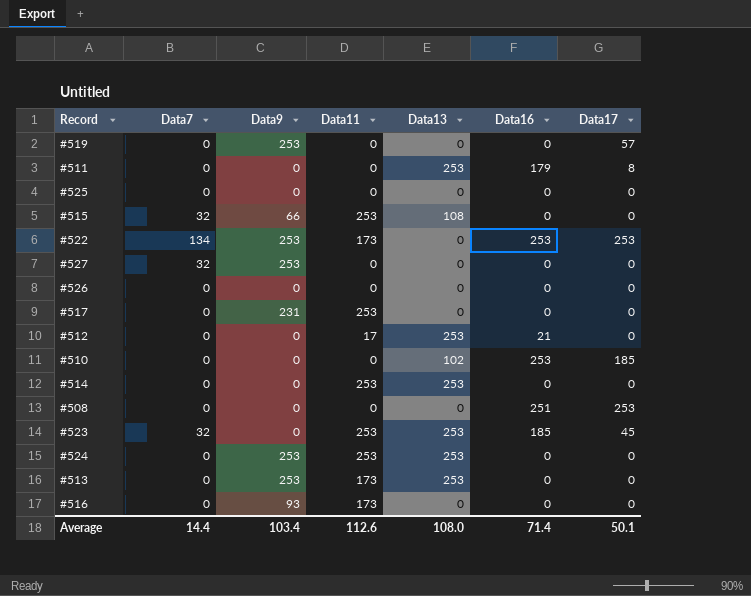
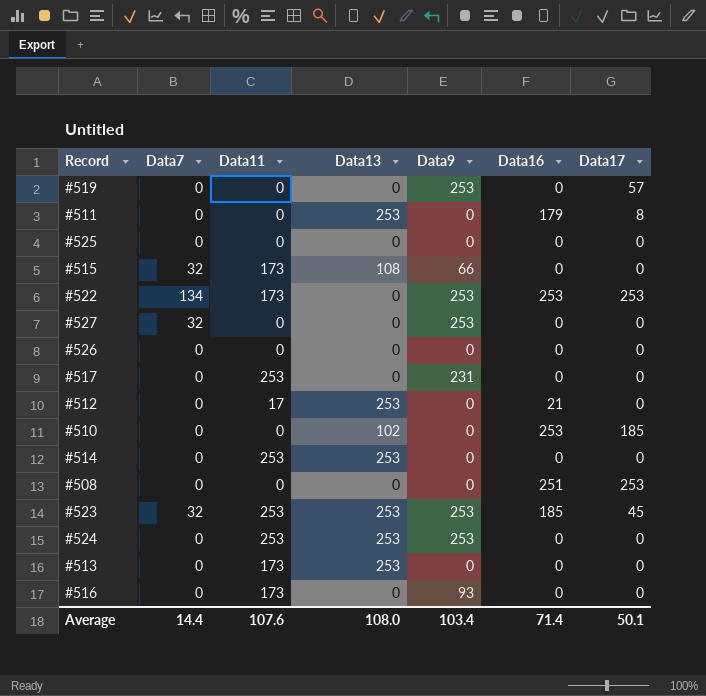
column Data9 | position: 3 -> 5
#515 | Data11: 253 -> 173
#523 | Data9: 0 -> 253
#513 | Data9: 253 -> 0
Average | Data11: 112.6 -> 107.6

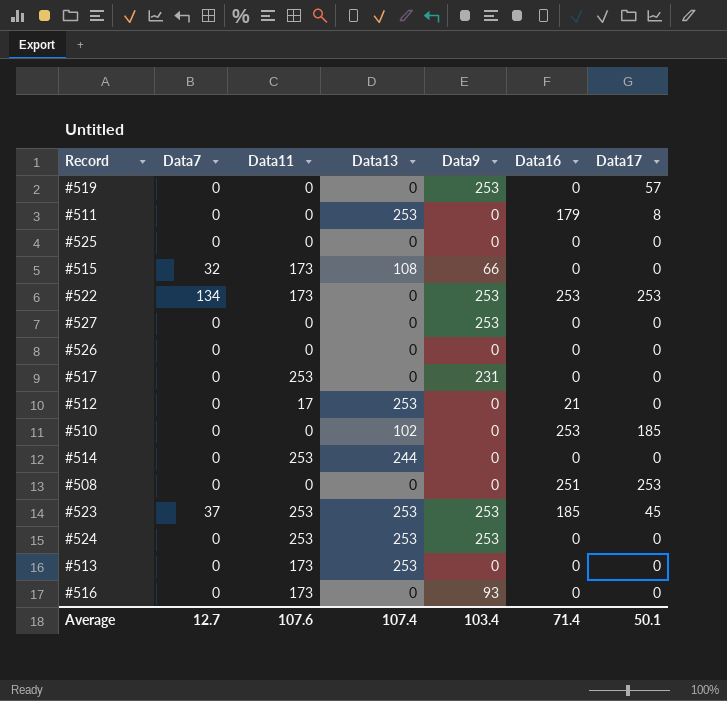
#527 | Data7: 32 -> 0
#514 | Data13: 253 -> 244
#523 | Data7: 32 -> 37
Average | Data7: 14.4 -> 12.7
Average | Data13: 108.0 -> 107.4

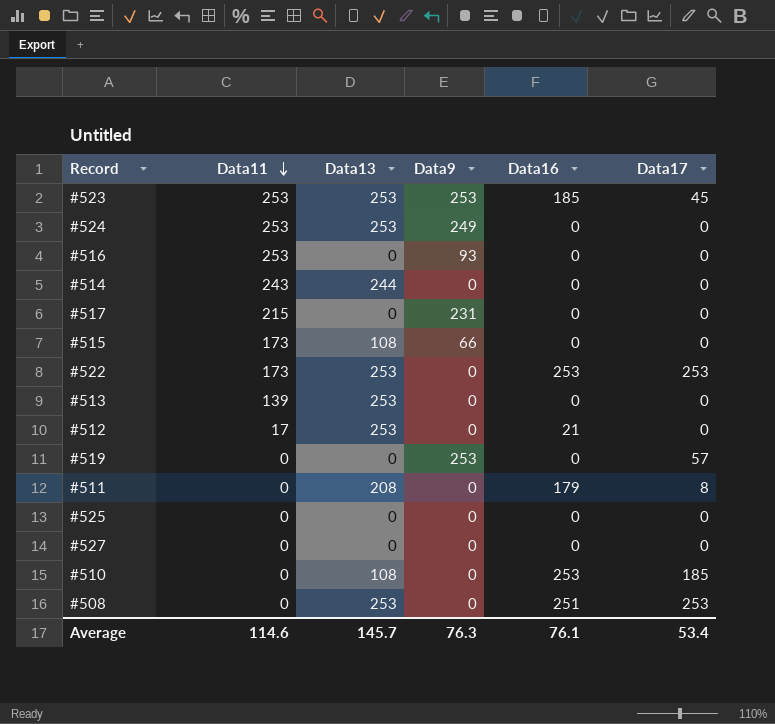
row order: none -> Data11 descending
column Data7 | position: 2 -> none
row #526: 0 | 0 | 0 | 0 | 0 | 0 -> none
#524 | Data9: 253 -> 249
#516 | Data11: 173 -> 253
#514 | Data11: 253 -> 243
#517 | Data11: 253 -> 215
#522 | Data13: 0 -> 253
#522 | Data9: 253 -> 0
#513 | Data11: 173 -> 139
#511 | Data13: 253 -> 208
#527 | Data9: 253 -> 0
#510 | Data13: 102 -> 108
#508 | Data13: 0 -> 253
Average | Data11: 107.6 -> 114.6
Average | Data13: 107.4 -> 145.7
Average | Data9: 103.4 -> 76.3
Average | Data16: 71.4 -> 76.1
Average | Data17: 50.1 -> 53.4

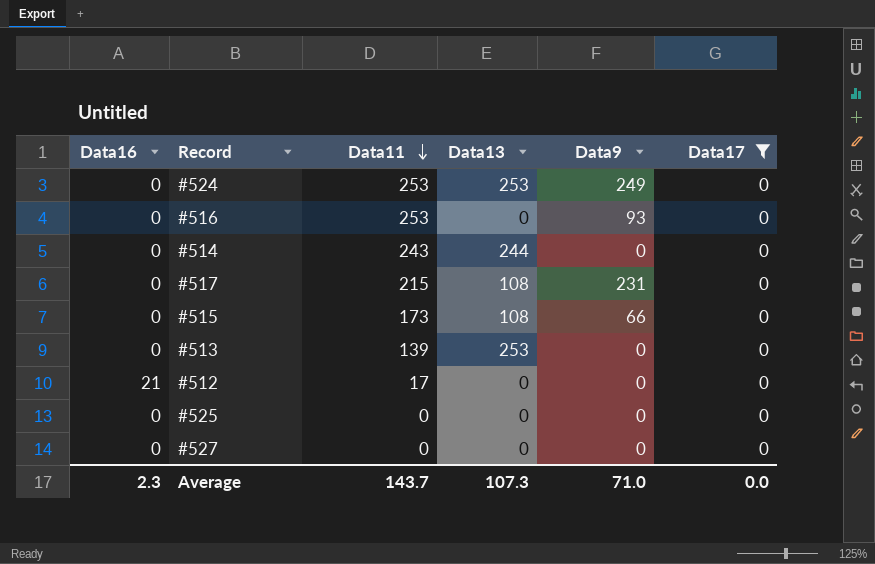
filter: none -> Data17 = 0
column Data16 | position: 5 -> 1
#517 | Data13: 0 -> 108
#512 | Data13: 253 -> 0
Average | Data16: 76.1 -> 2.3
Average | Data11: 114.6 -> 143.7
Average | Data13: 145.7 -> 107.3
Average | Data9: 76.3 -> 71.0
Average | Data17: 53.4 -> 0.0

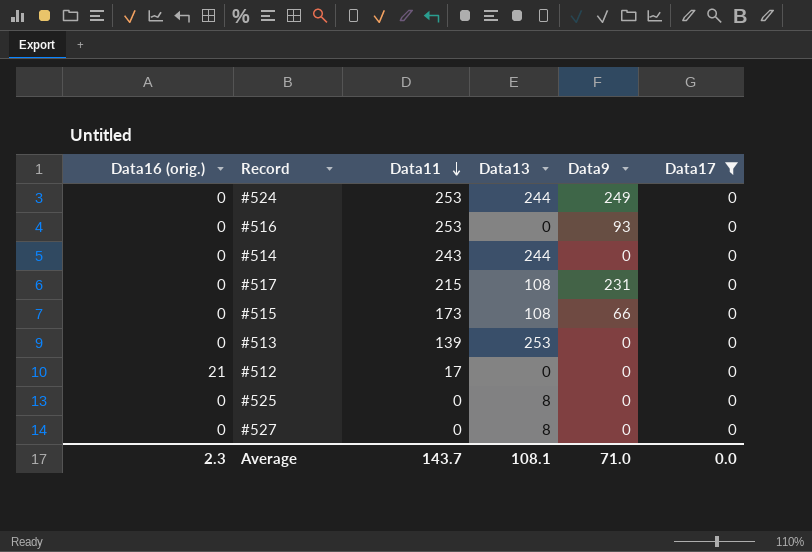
column name: Data16 -> Data16 (orig.)
#524 | Data13: 253 -> 244
#525 | Data13: 0 -> 8
#527 | Data13: 0 -> 8
Average | Data13: 107.3 -> 108.1

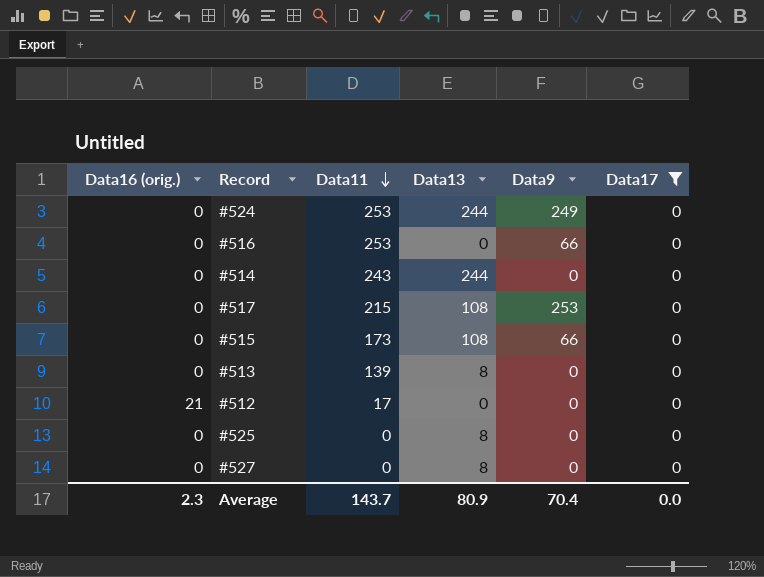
#516 | Data9: 93 -> 66
#517 | Data9: 231 -> 253
#513 | Data13: 253 -> 8
Average | Data13: 108.1 -> 80.9
Average | Data9: 71.0 -> 70.4

